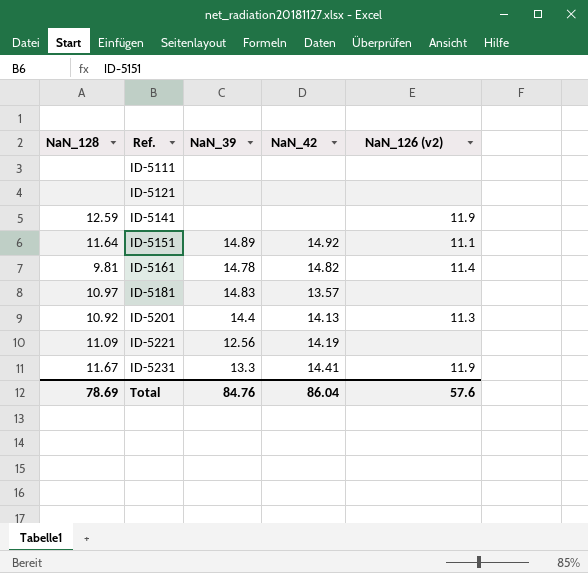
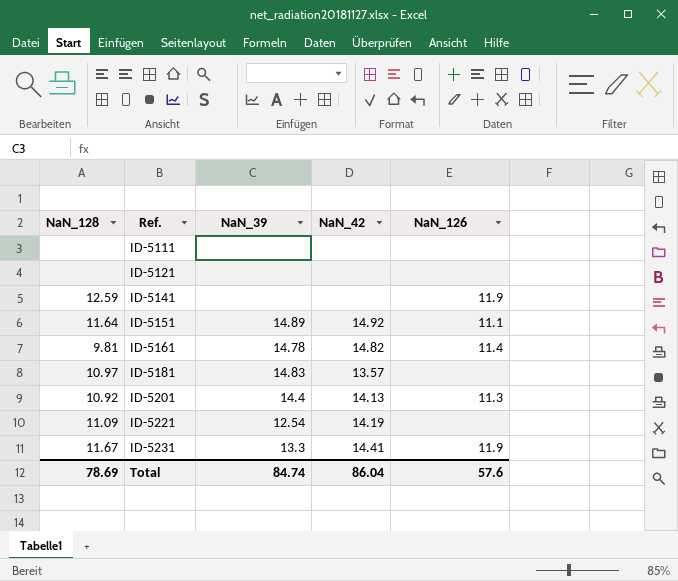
column name: NaN_126 (v2) -> NaN_126
ID-5221 | NaN_39: 12.56 -> 12.54
Total | NaN_39: 84.76 -> 84.74

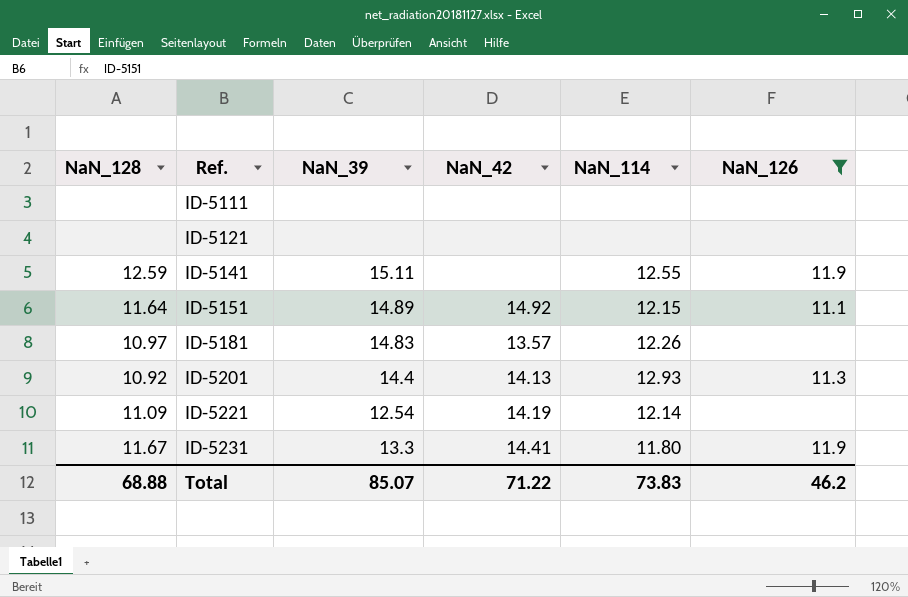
filter: none -> NaN_126 != 11.4
column NaN_114 | position: none -> 5
ID-5141 | NaN_39: none -> 15.11
Total | NaN_128: 78.69 -> 68.88
Total | NaN_39: 84.74 -> 85.07
Total | NaN_42: 86.04 -> 71.22
Total | NaN_126: 57.6 -> 46.2

